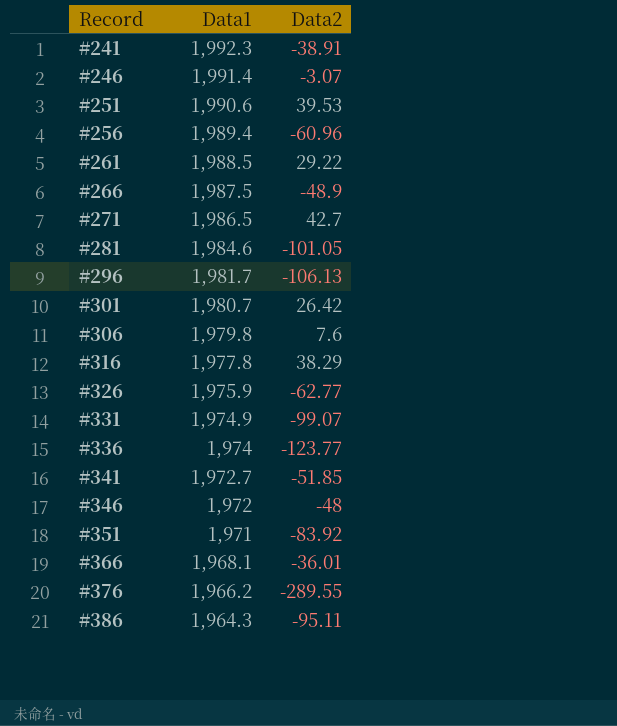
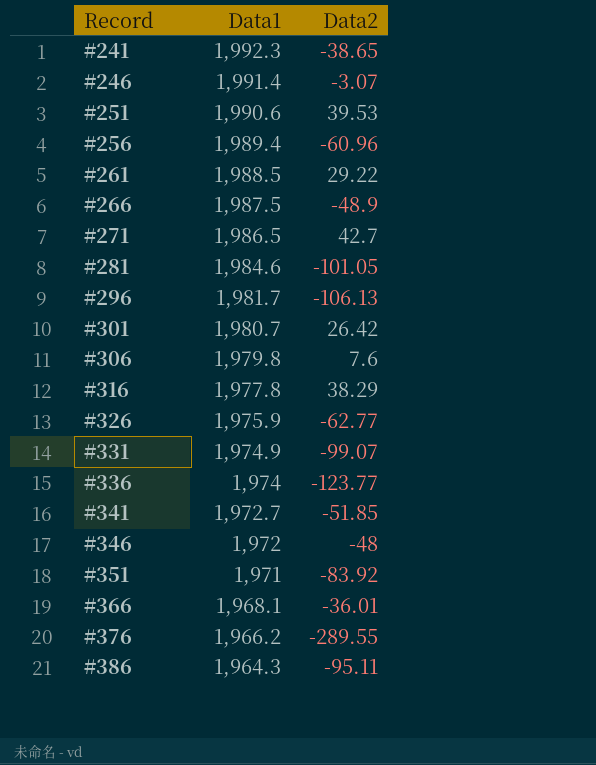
#241 | Data2: -38.91 -> -38.65

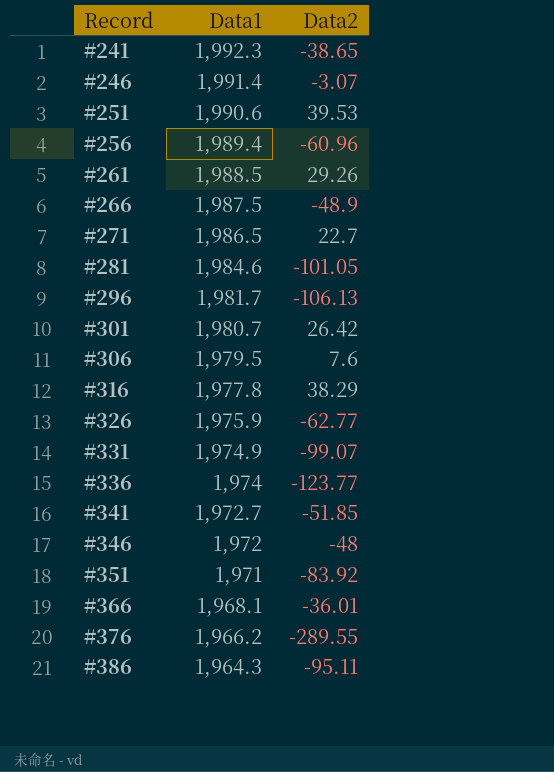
#261 | Data2: 29.22 -> 29.26
#271 | Data2: 42.7 -> 22.7
#306 | Data1: 1,979.8 -> 1,979.5

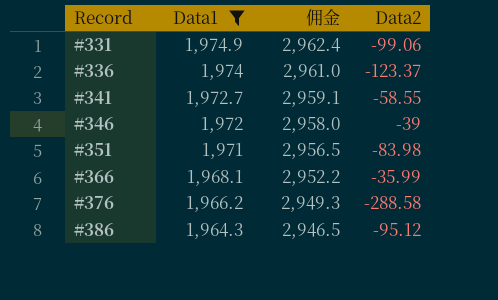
filter: none -> Data1 <= 1,974.9
column 佣金 | formula: none -> [Data1] * 1.5
#331 | Data2: -99.07 -> -99.06
#336 | Data2: -123.77 -> -123.37
#341 | Data2: -51.85 -> -58.55
#346 | Data2: -48 -> -39
#351 | Data2: -83.92 -> -83.98
#366 | Data2: -36.01 -> -35.99
#376 | Data2: -289.55 -> -288.58
#386 | Data2: -95.11 -> -95.12

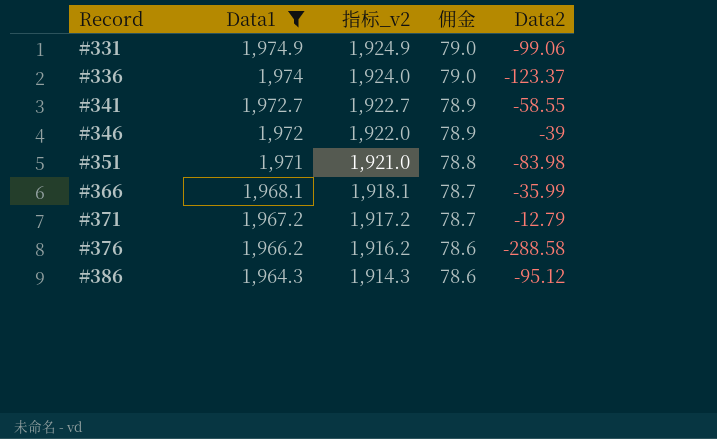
column 指标_v2 | formula: none -> [Data1] - 50
column 佣金 | formula: [Data1] * 1.5 -> [Data1] * 0.04
row #371: none -> 1,967.2 | 1,917.2 | 78.7 | -12.79

